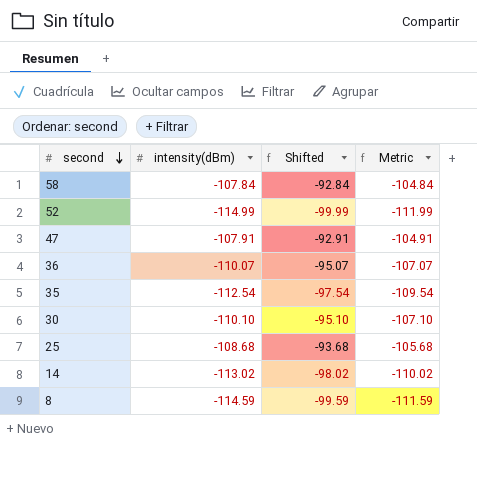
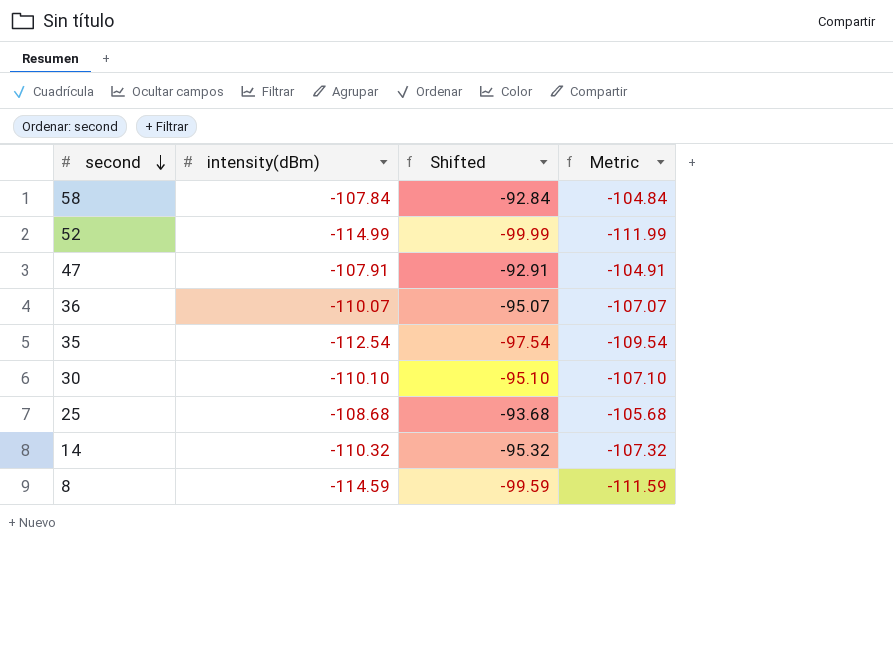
14 | intensity(dBm): -113.02 -> -110.32
14 | Shifted: -98.02 -> -95.32
14 | Metric: -110.02 -> -107.32

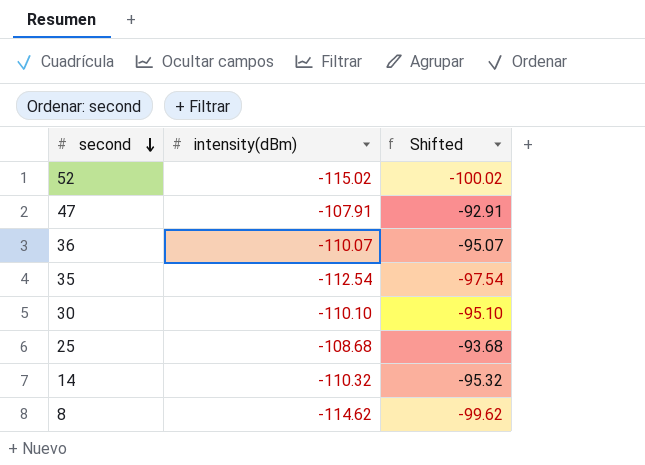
column Metric | formula: [intensity(dBm)] + 3 -> none
row 58: -107.84 | -92.84 | -104.84 -> none
52 | intensity(dBm): -114.99 -> -115.02
52 | Shifted: -99.99 -> -100.02
8 | intensity(dBm): -114.59 -> -114.62
8 | Shifted: -99.59 -> -99.62

